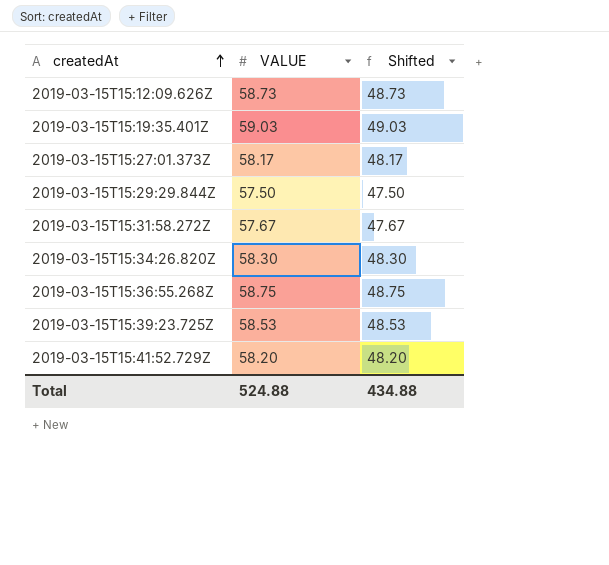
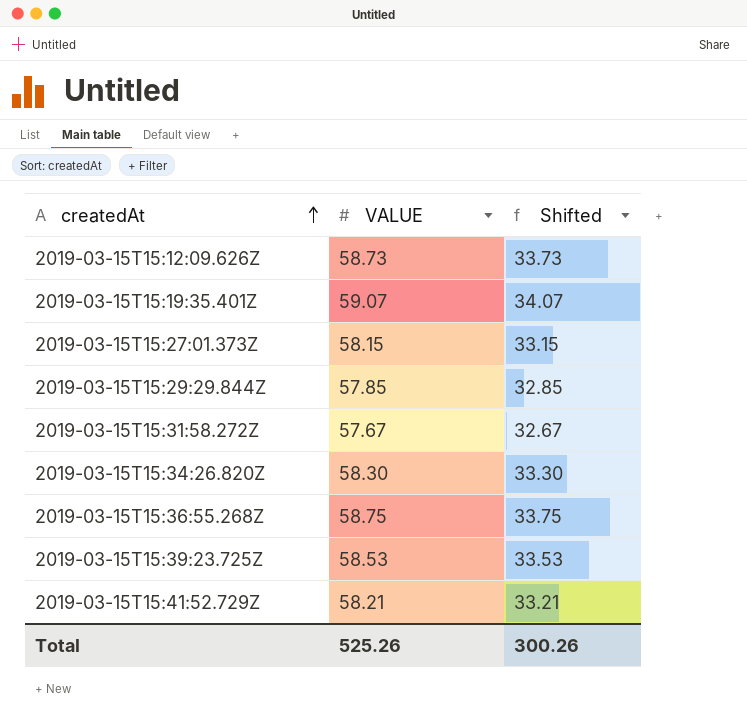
column Shifted | formula: [VALUE] - 10 -> [VALUE] - 25
2019-03-15T15:19:35.401Z | VALUE: 59.03 -> 59.07
2019-03-15T15:27:01.373Z | VALUE: 58.17 -> 58.15
2019-03-15T15:29:29.844Z | VALUE: 57.50 -> 57.85
2019-03-15T15:41:52.729Z | VALUE: 58.20 -> 58.21
Total | VALUE: 524.88 -> 525.26
Total | Shifted: 434.88 -> 300.26

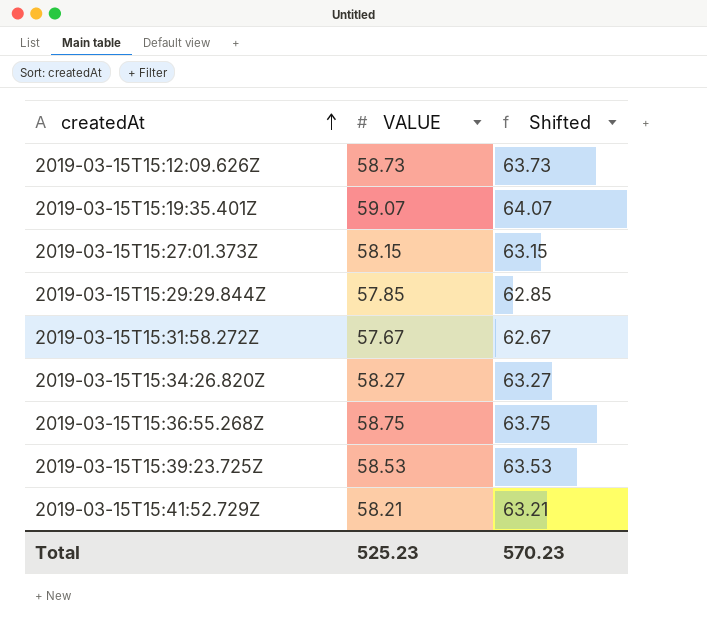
column Shifted | formula: [VALUE] - 25 -> [VALUE] + 5
2019-03-15T15:34:26.820Z | VALUE: 58.30 -> 58.27
Total | VALUE: 525.26 -> 525.23
Total | Shifted: 300.26 -> 570.23

